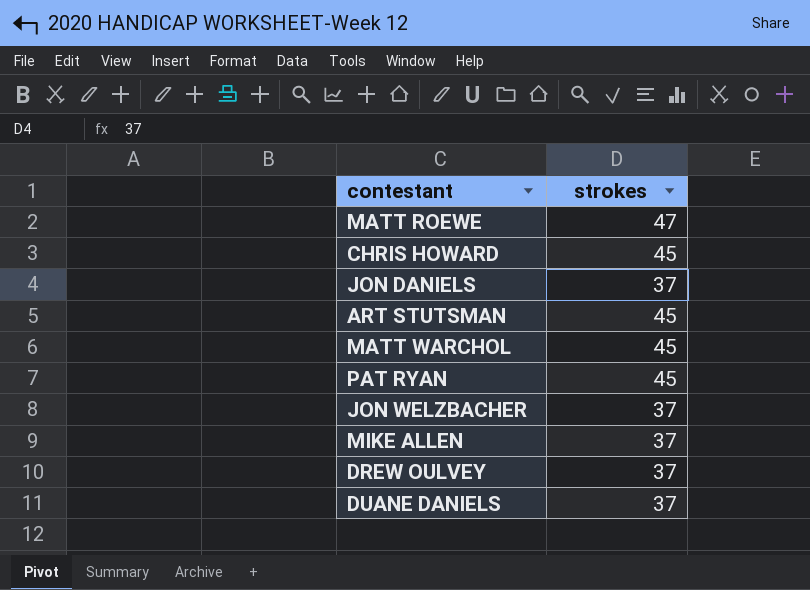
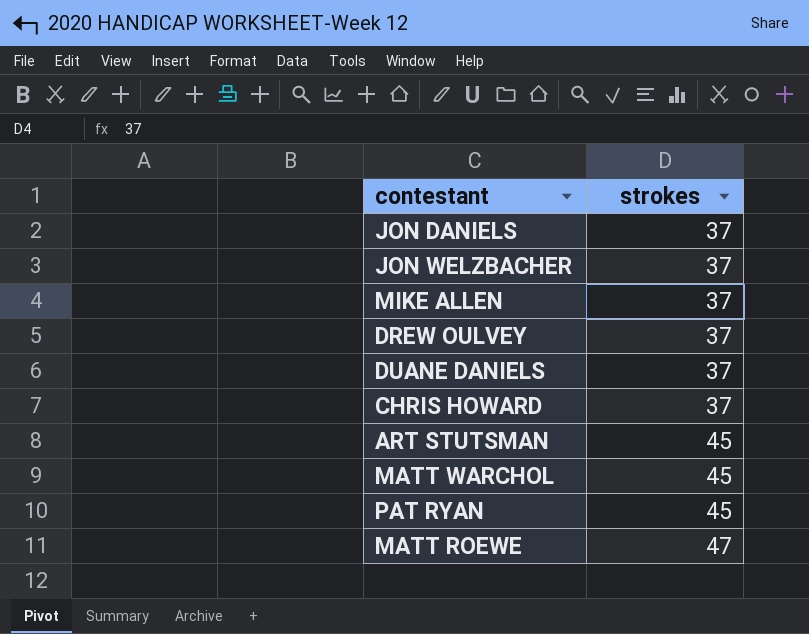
row order: none -> strokes ascending
CHRIS HOWARD | strokes: 45 -> 37

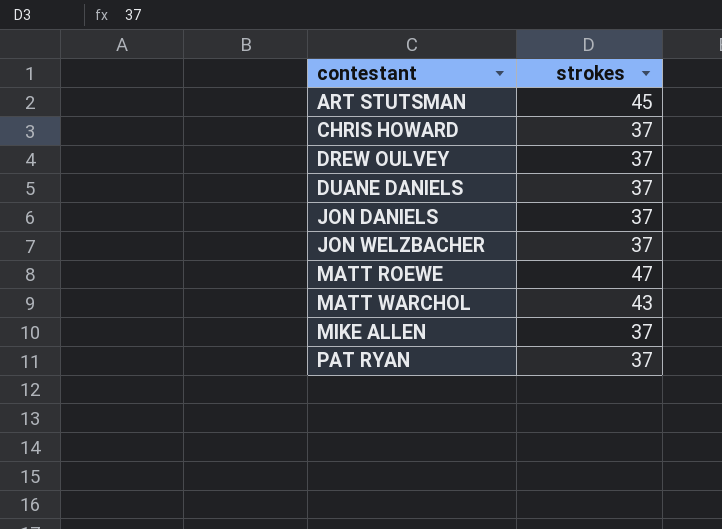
row order: strokes ascending -> contestant ascending
MATT WARCHOL | strokes: 45 -> 43
PAT RYAN | strokes: 45 -> 37

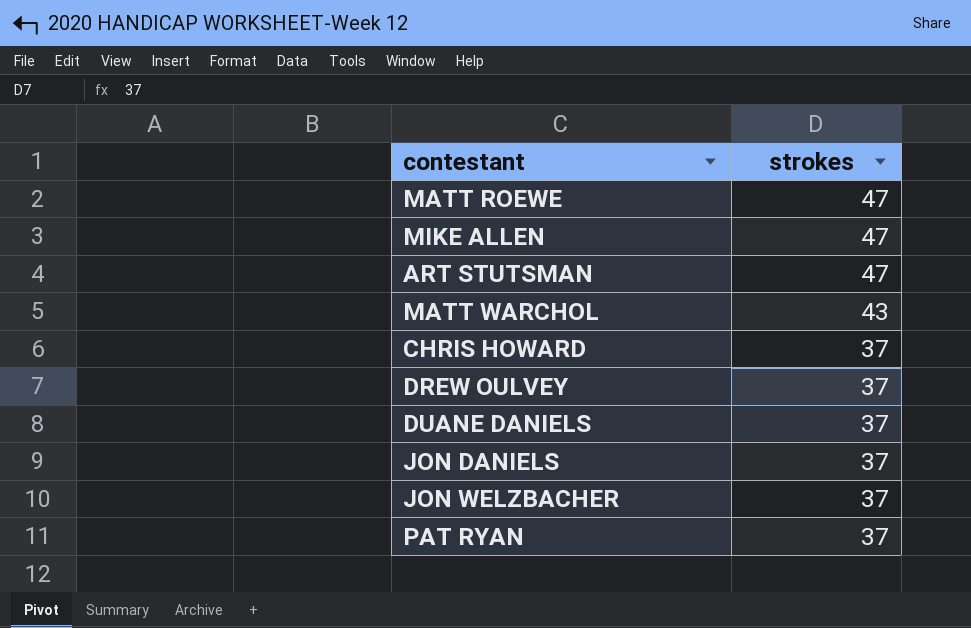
row order: contestant ascending -> strokes descending
MIKE ALLEN | strokes: 37 -> 47
ART STUTSMAN | strokes: 45 -> 47

